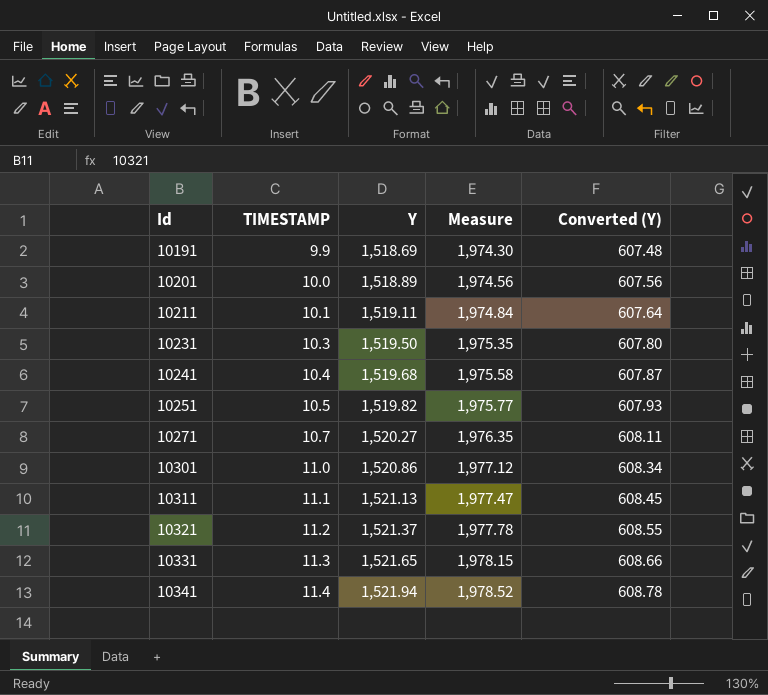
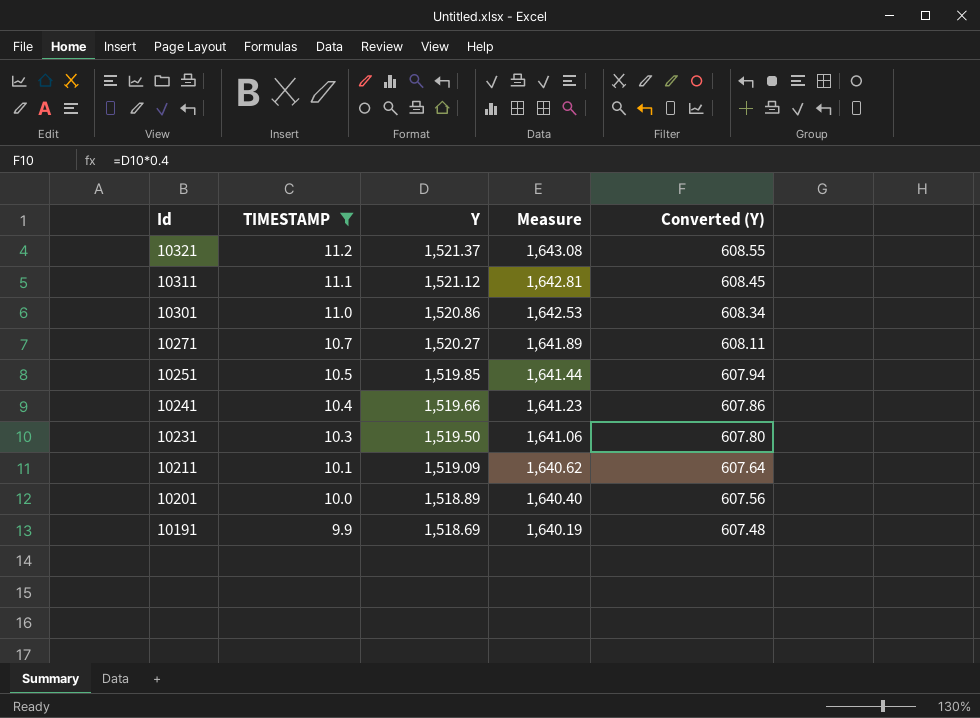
filter: none -> TIMESTAMP <= 11.2
row order: Id ascending -> Id descending
column Measure | formula: [Y] * 1.3 -> [Y] * 1.08
10311 | Y: 1,521.13 -> 1,521.12
10251 | Y: 1,519.82 -> 1,519.85
10251 | Converted (Y): 607.93 -> 607.94
10241 | Y: 1,519.68 -> 1,519.66
10241 | Converted (Y): 607.87 -> 607.86
10211 | Y: 1,519.11 -> 1,519.09

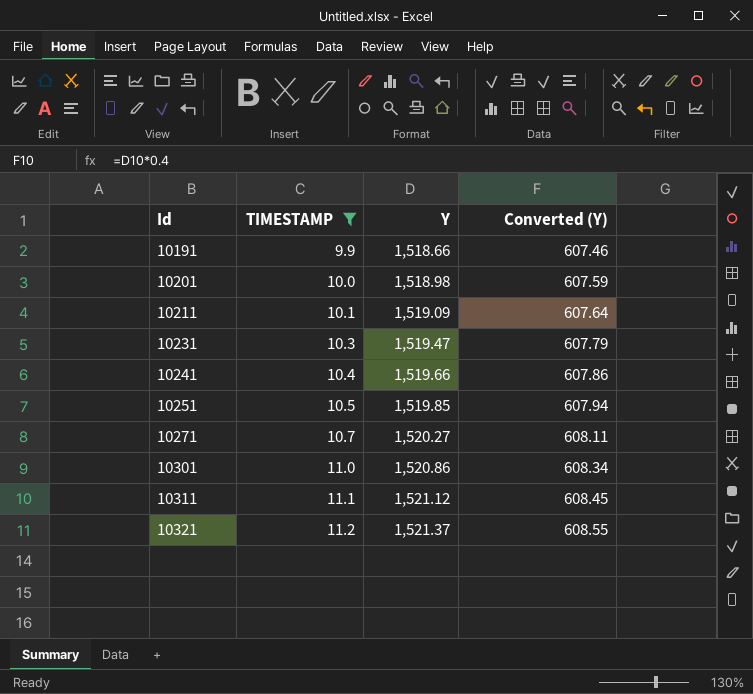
row order: Id descending -> Id ascending
column Measure | formula: [Y] * 1.08 -> none
10191 | Y: 1,518.69 -> 1,518.66
10191 | Converted (Y): 607.48 -> 607.46
10201 | Y: 1,518.89 -> 1,518.98
10201 | Converted (Y): 607.56 -> 607.59
10231 | Y: 1,519.50 -> 1,519.47
10231 | Converted (Y): 607.80 -> 607.79

